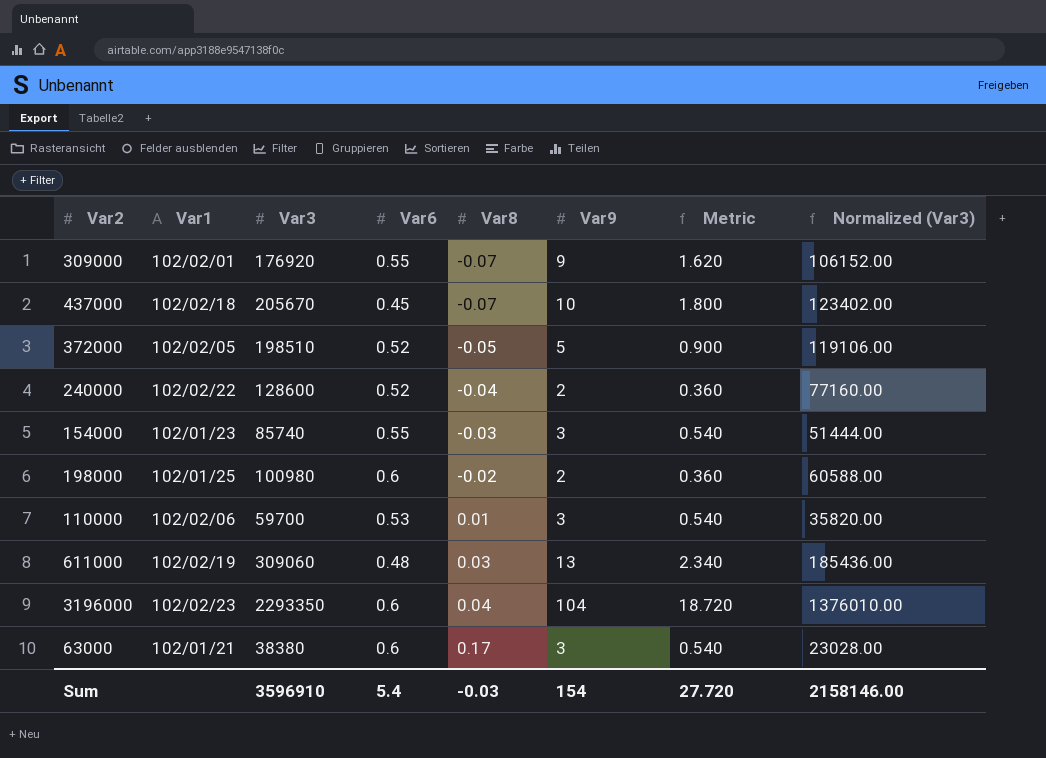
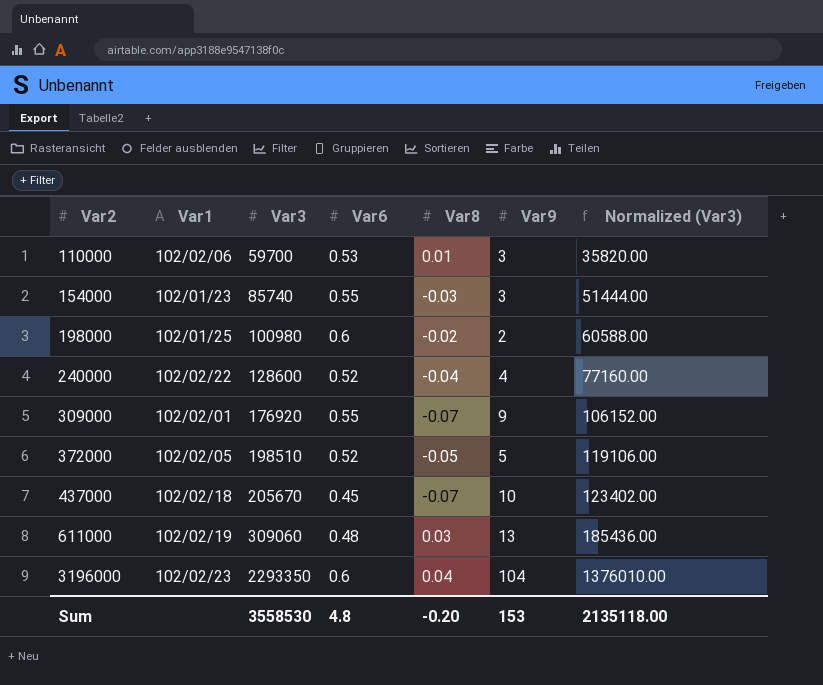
row order: Var8 ascending -> Var2 ascending
column Metric | formula: [Var9] * 0.18 -> none
row 63000: 102/01/21 | 38380 | 0.6 | 0.17 | 3 | 0.540 | 23028.00 -> none
240000 | Var9: 2 -> 4
Sum | Var3: 3596910 -> 3558530
Sum | Var6: 5.4 -> 4.8
Sum | Var8: -0.03 -> -0.20
Sum | Var9: 154 -> 153
Sum | Normalized (Var3): 2158146.00 -> 2135118.00

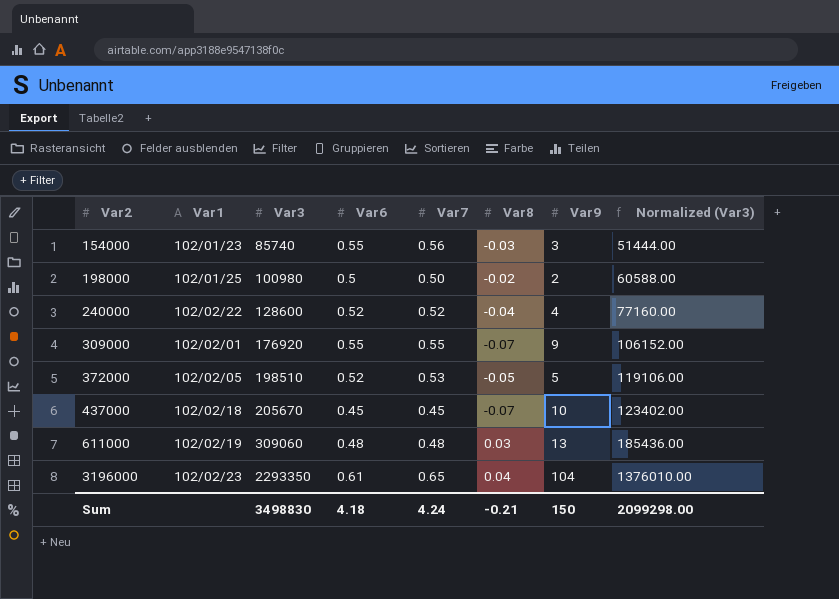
column Var7 | position: none -> 5
row 110000: 102/02/06 | 59700 | 0.53 | 0.01 | 3 | 35820.00 -> none
198000 | Var6: 0.6 -> 0.5
3196000 | Var6: 0.6 -> 0.61
Sum | Var3: 3558530 -> 3498830
Sum | Var6: 4.8 -> 4.18
Sum | Var8: -0.20 -> -0.21
Sum | Var9: 153 -> 150
Sum | Normalized (Var3): 2135118.00 -> 2099298.00

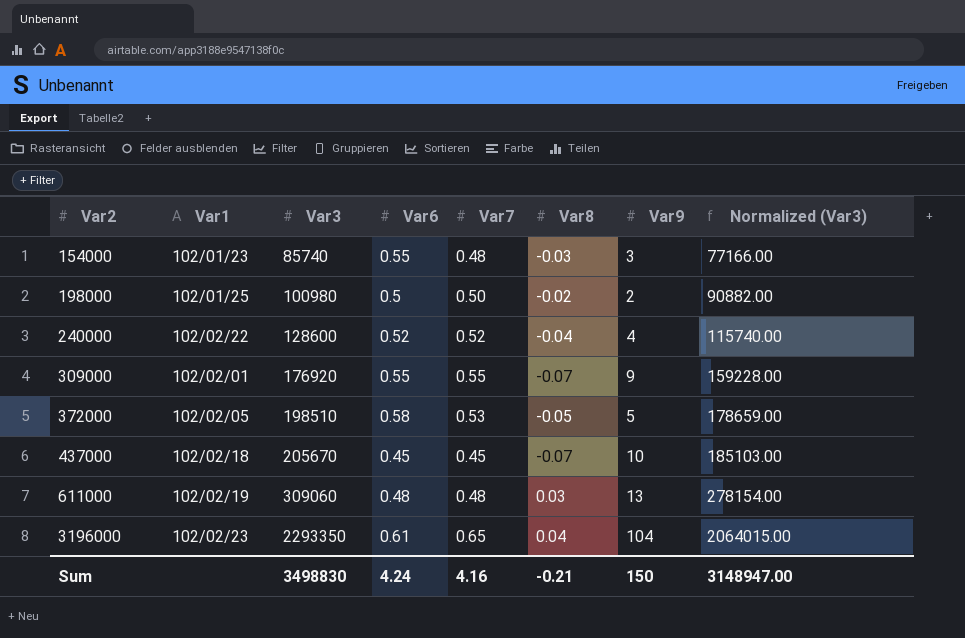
column Normalized (Var3) | formula: [Var3] * 0.6 -> [Var3] * 0.9
154000 | Var7: 0.56 -> 0.48
372000 | Var6: 0.52 -> 0.58
Sum | Var6: 4.18 -> 4.24
Sum | Var7: 4.24 -> 4.16
Sum | Normalized (Var3): 2099298.00 -> 3148947.00

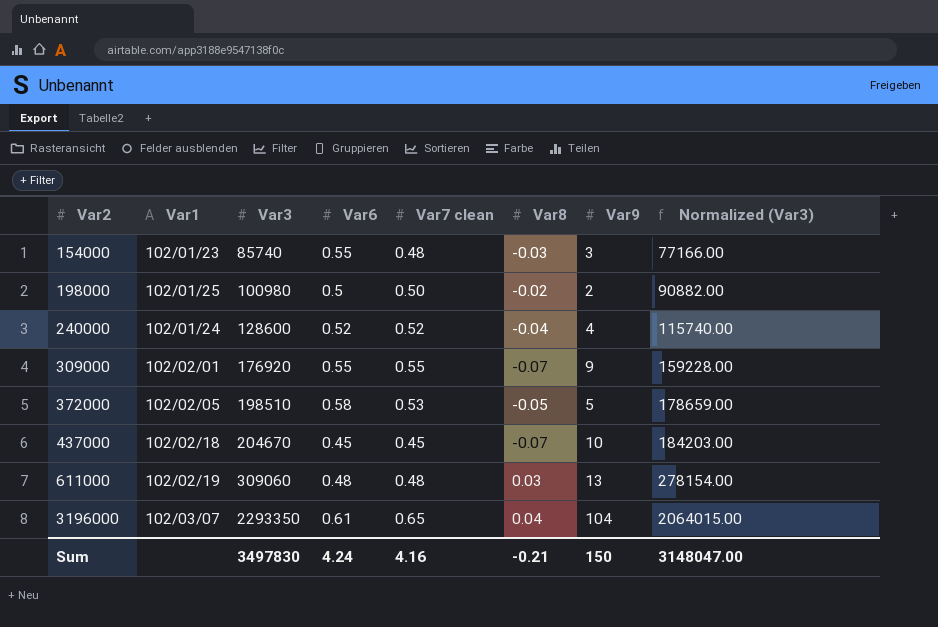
column name: Var7 -> Var7 clean
240000 | Var1: 102/02/22 -> 102/01/24
437000 | Var3: 205670 -> 204670
437000 | Normalized (Var3): 185103.00 -> 184203.00
3196000 | Var1: 102/02/23 -> 102/03/07
Sum | Var3: 3498830 -> 3497830
Sum | Normalized (Var3): 3148947.00 -> 3148047.00

